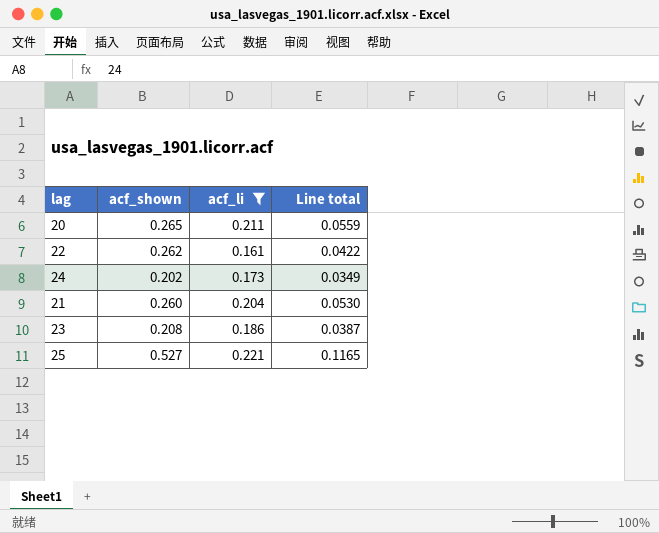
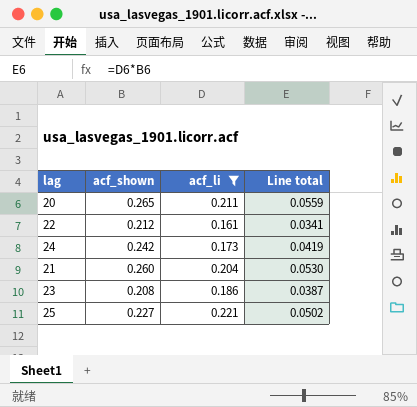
22 | acf_shown: 0.262 -> 0.212
22 | Line total: 0.0422 -> 0.0341
24 | acf_shown: 0.202 -> 0.242
24 | Line total: 0.0349 -> 0.0419
25 | acf_shown: 0.527 -> 0.227
25 | Line total: 0.1165 -> 0.0502

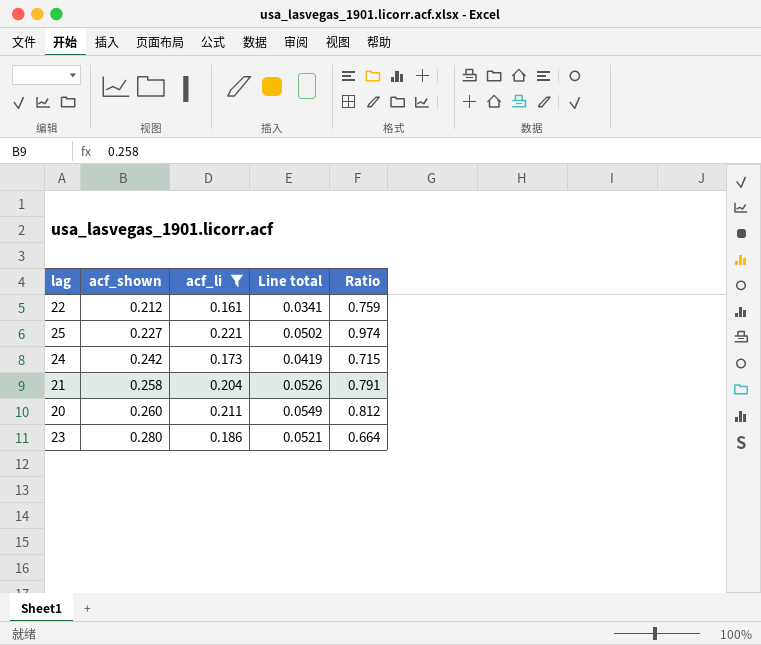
row order: none -> acf_shown ascending
column Ratio | formula: none -> [acf_li] / [acf_shown]
21 | acf_shown: 0.260 -> 0.258
21 | Line total: 0.0530 -> 0.0526
20 | acf_shown: 0.265 -> 0.260
20 | Line total: 0.0559 -> 0.0549
23 | acf_shown: 0.208 -> 0.280
23 | Line total: 0.0387 -> 0.0521

